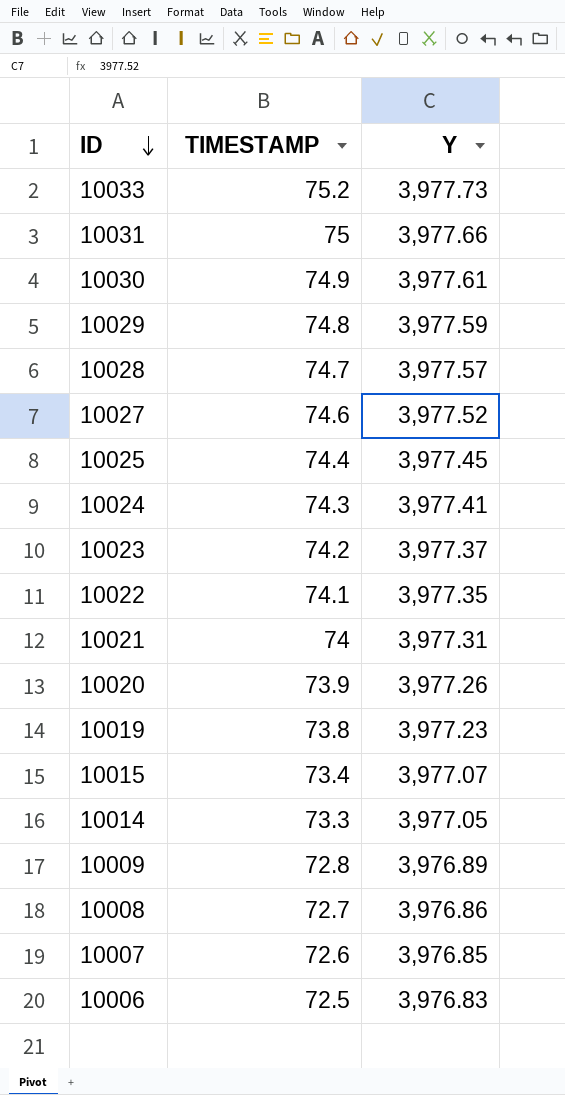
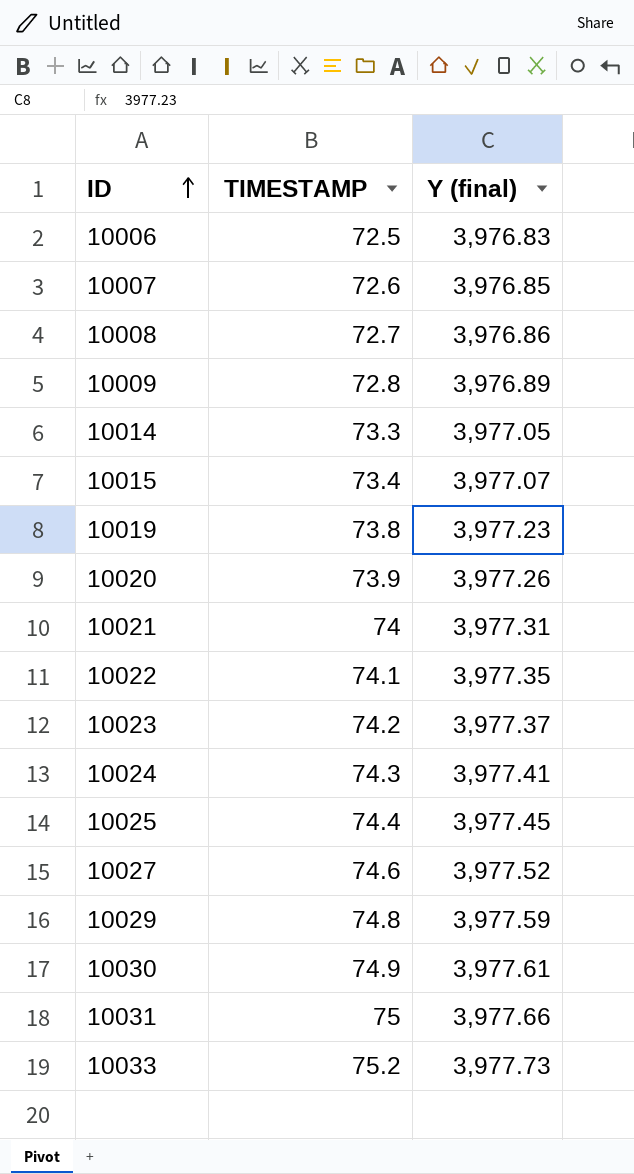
row order: ID descending -> ID ascending
column name: Y -> Y (final)
row 10028: 74.7 | 3,977.57 -> none

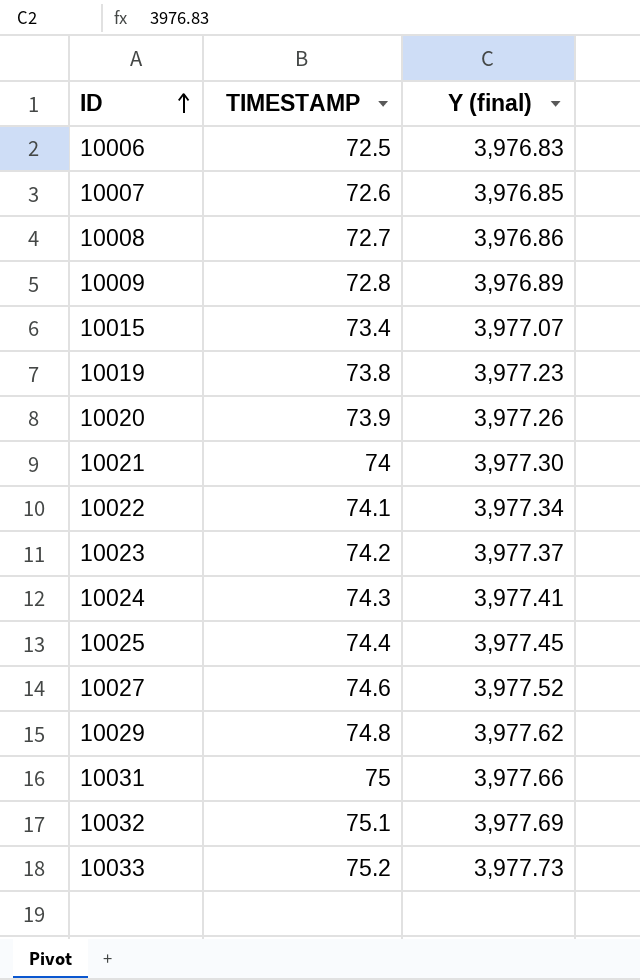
row 10014: 73.3 | 3,977.05 -> none
row 10030: 74.9 | 3,977.61 -> none
10021 | Y (final): 3,977.31 -> 3,977.30
10022 | Y (final): 3,977.35 -> 3,977.34
10029 | Y (final): 3,977.59 -> 3,977.62
row 10032: none -> 75.1 | 3,977.69

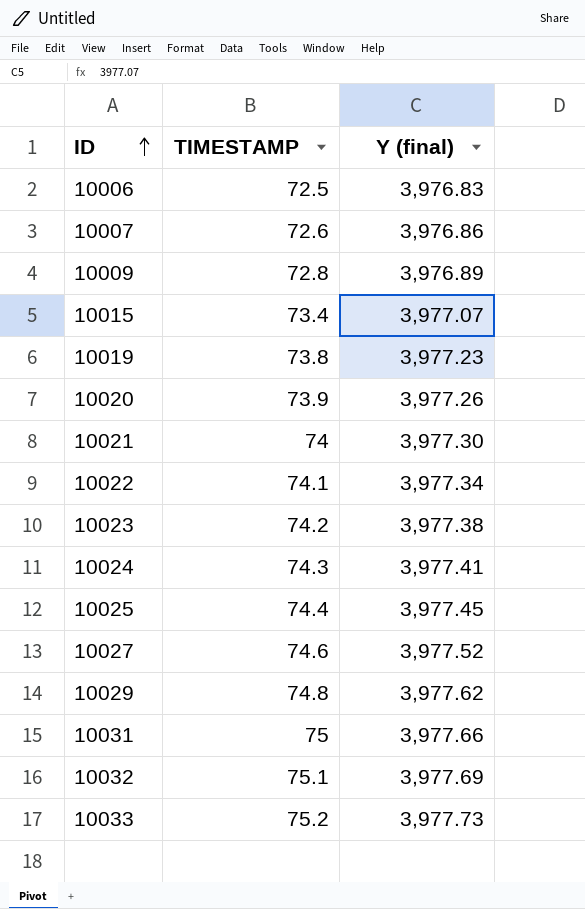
row 10008: 72.7 | 3,976.86 -> none
10007 | Y (final): 3,976.85 -> 3,976.86
10023 | Y (final): 3,977.37 -> 3,977.38

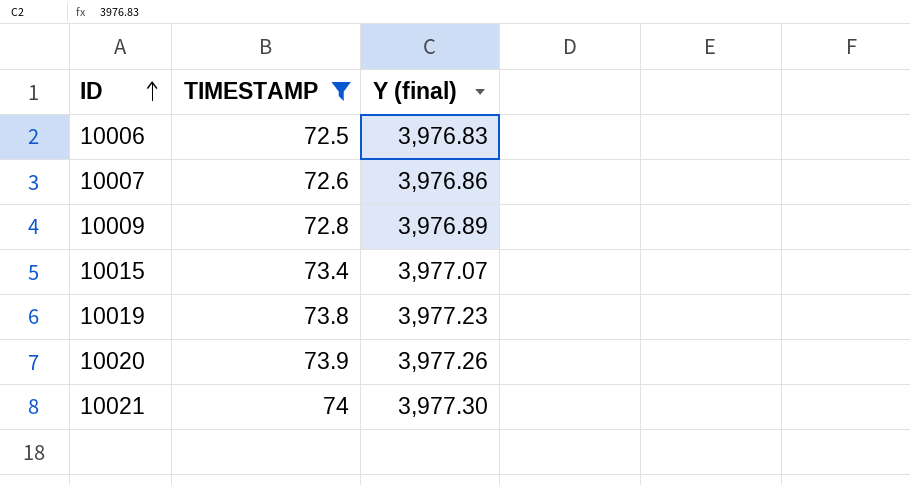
filter: none -> TIMESTAMP <= 74

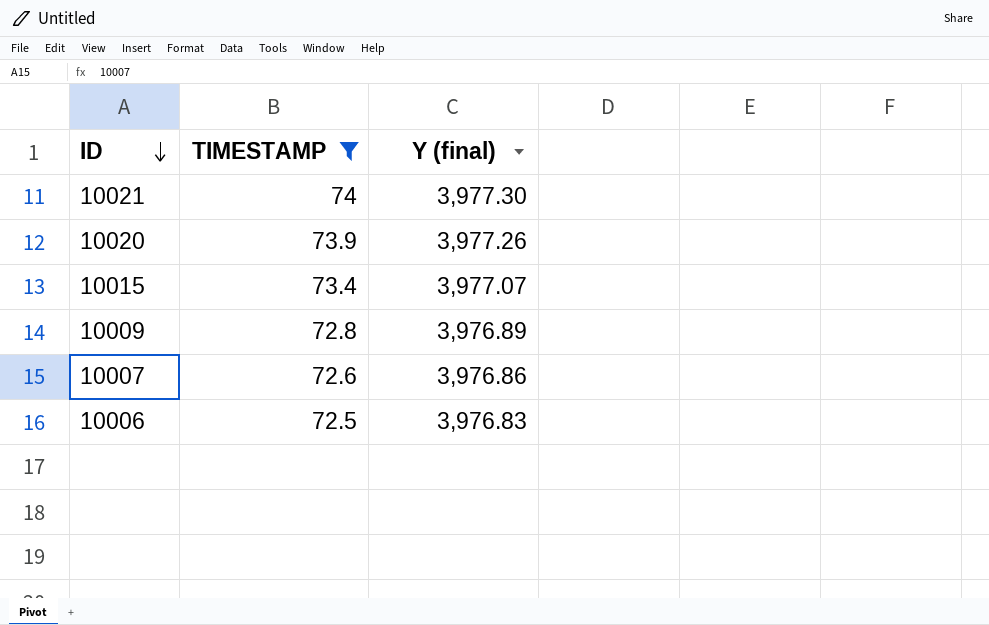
row order: ID ascending -> ID descending
row 10019: 73.8 | 3,977.23 -> none

